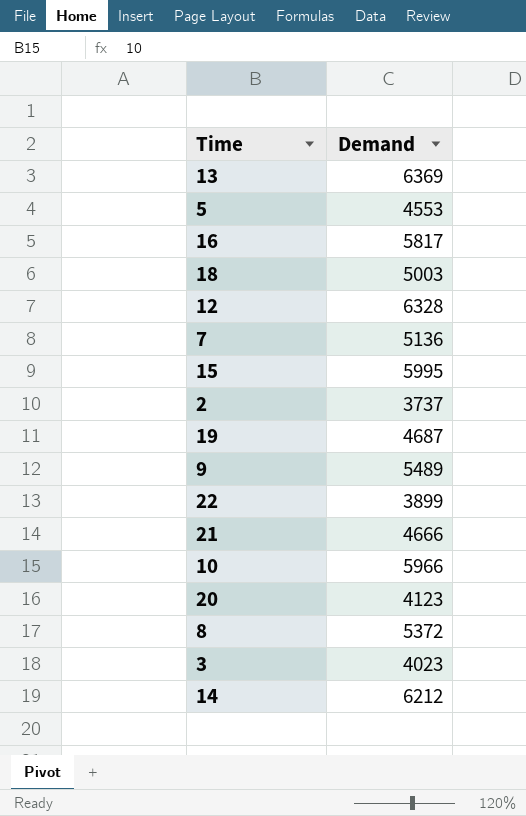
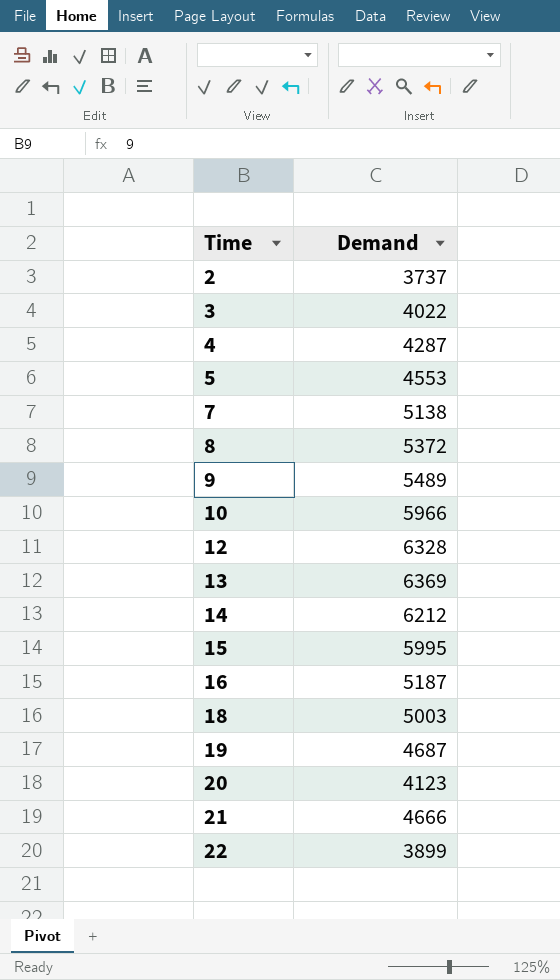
row order: none -> Time ascending
3 | Demand: 4023 -> 4022
row 4: none -> 4287
7 | Demand: 5136 -> 5138
16 | Demand: 5817 -> 5187

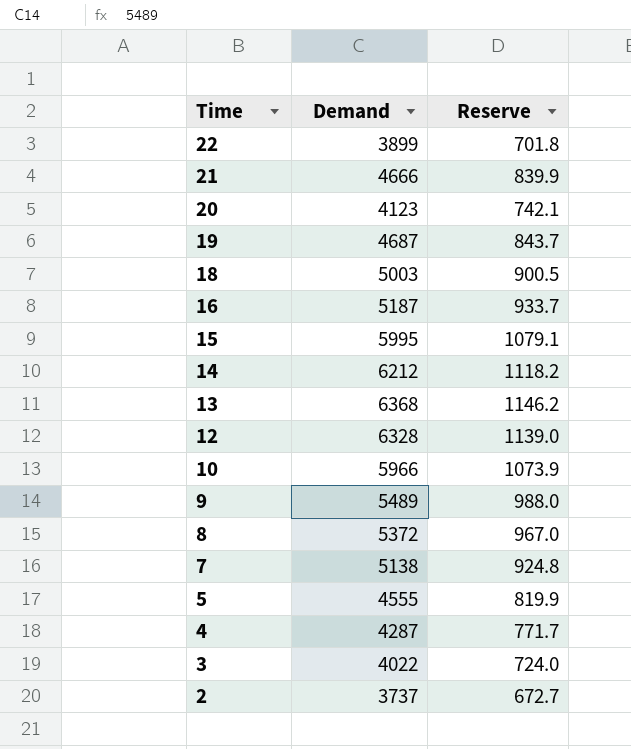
row order: Time ascending -> Time descending
column Reserve | formula: none -> [Demand] * 0.18
13 | Demand: 6369 -> 6368
5 | Demand: 4553 -> 4555

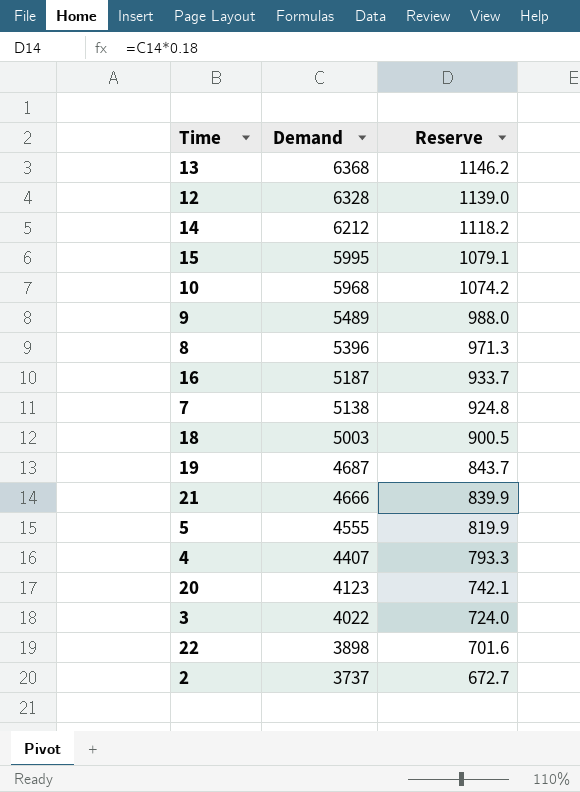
row order: Time descending -> Demand descending
10 | Demand: 5966 -> 5968
10 | Reserve: 1073.9 -> 1074.2
8 | Demand: 5372 -> 5396
8 | Reserve: 967.0 -> 971.3
4 | Demand: 4287 -> 4407
4 | Reserve: 771.7 -> 793.3
22 | Demand: 3899 -> 3898
22 | Reserve: 701.8 -> 701.6

